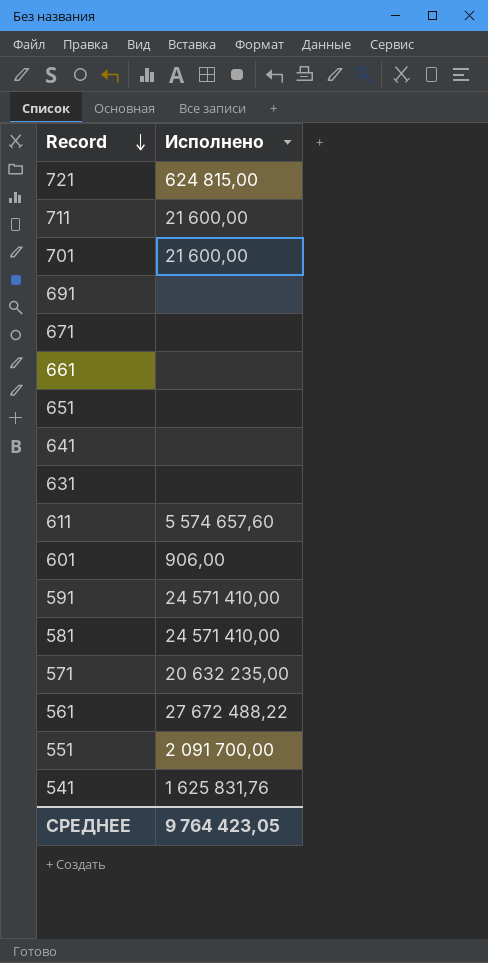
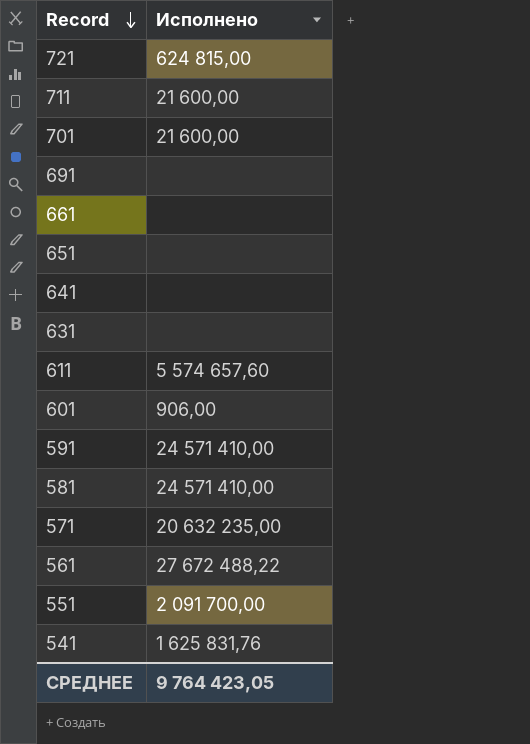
row 671: none -> none

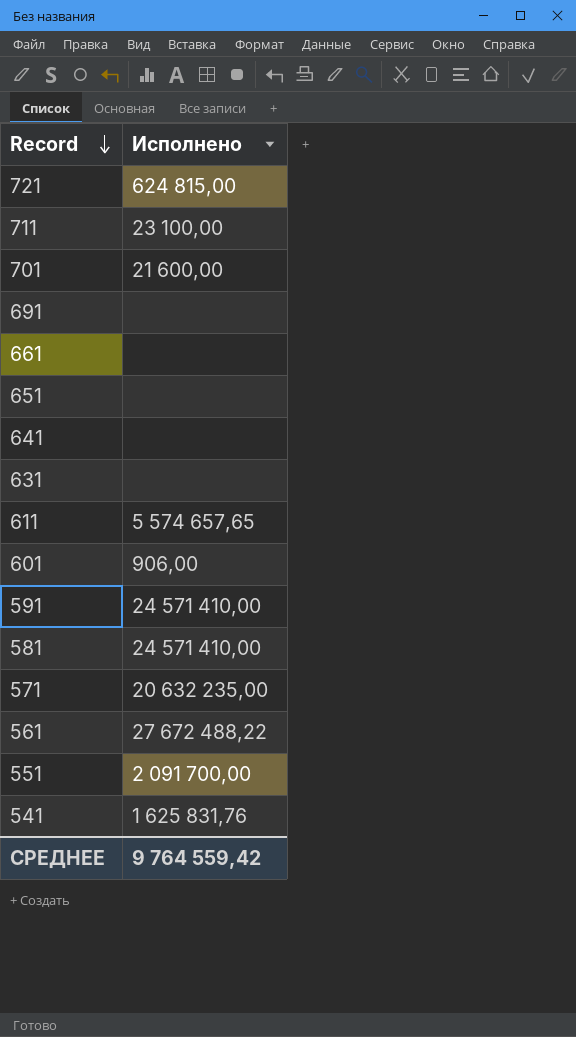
711 | Исполнено: 21 600,00 -> 23 100,00
611 | Исполнено: 5 574 657,60 -> 5 574 657,65
СРЕДНЕЕ | Исполнено: 9 764 423,05 -> 9 764 559,42

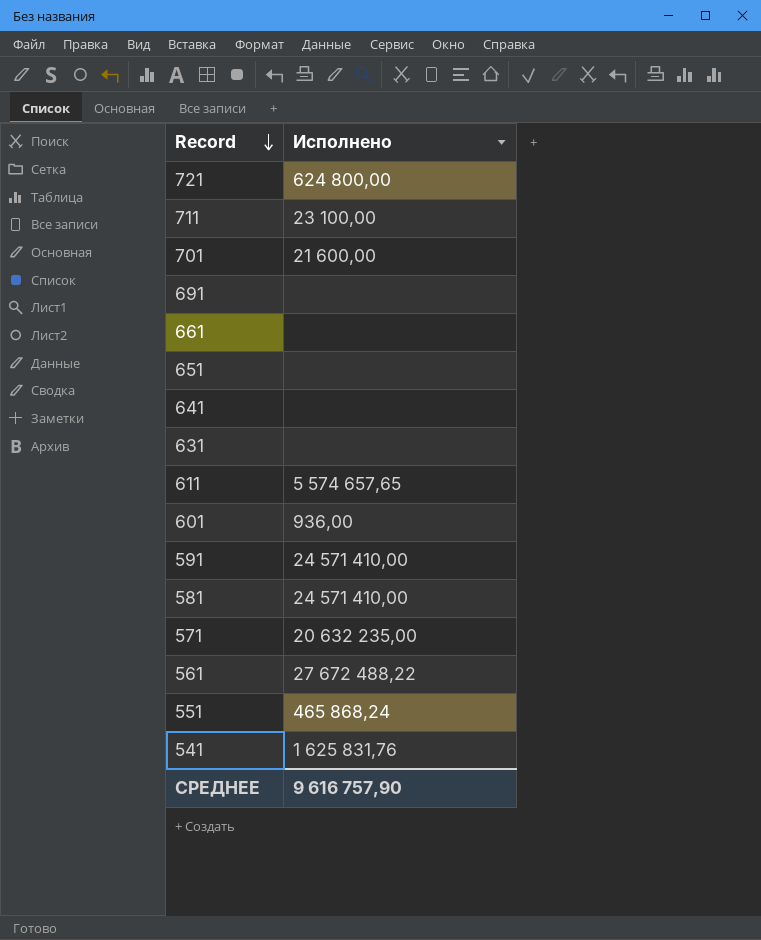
721 | Исполнено: 624 815,00 -> 624 800,00
601 | Исполнено: 906,00 -> 936,00
551 | Исполнено: 2 091 700,00 -> 465 868,24
СРЕДНЕЕ | Исполнено: 9 764 559,42 -> 9 616 757,90

